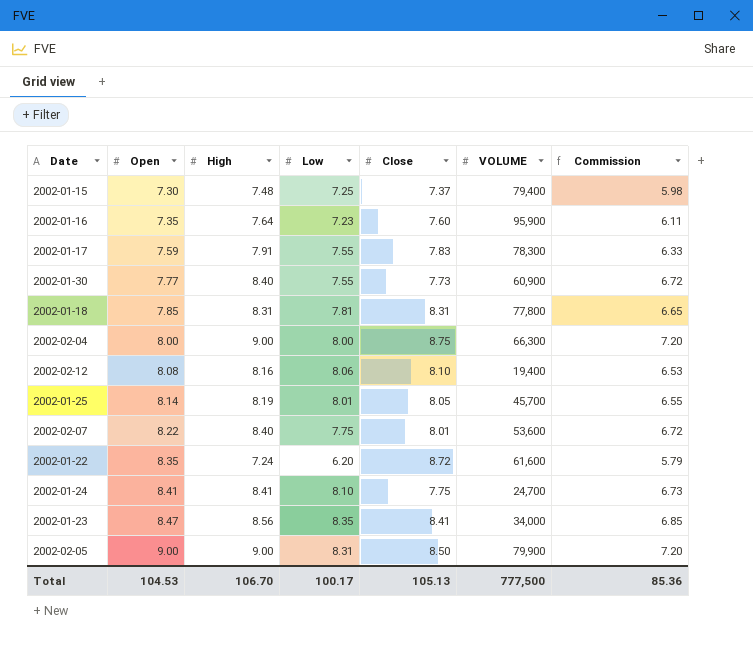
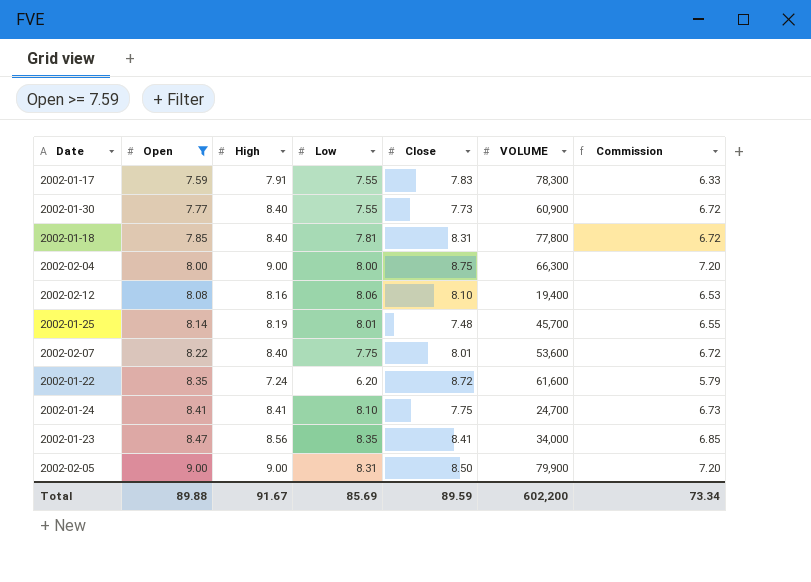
filter: none -> Open >= 7.59
2002-01-18 | High: 8.31 -> 8.40
2002-01-18 | Commission: 6.65 -> 6.72
2002-01-25 | Close: 8.05 -> 7.48
Total | Open: 104.53 -> 89.88
Total | High: 106.70 -> 91.67
Total | Low: 100.17 -> 85.69
Total | Close: 105.13 -> 89.59
Total | VOLUME: 777,500 -> 602,200
Total | Commission: 85.36 -> 73.34

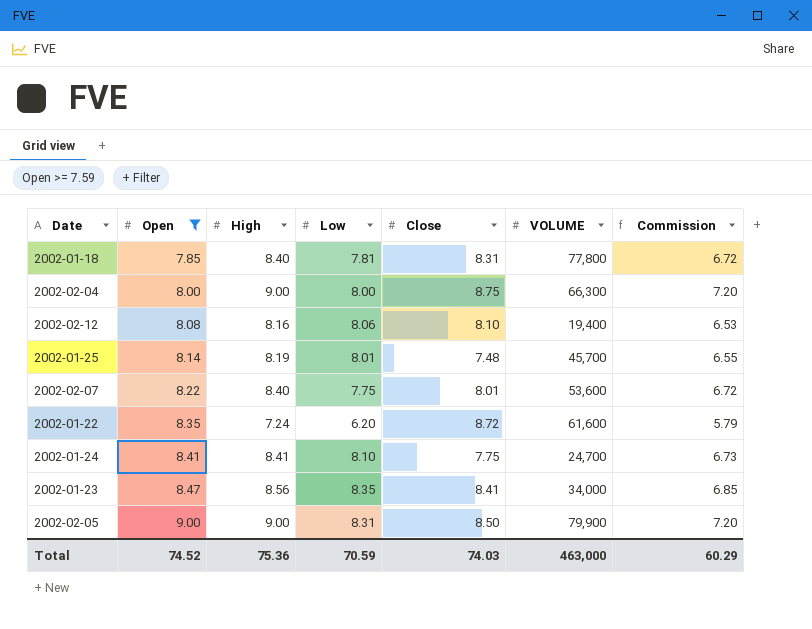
row 2002-01-17: 7.59 | 7.91 | 7.55 | 7.83 | 78,300 | 6.33 -> none
row 2002-01-30: 7.77 | 8.40 | 7.55 | 7.73 | 60,900 | 6.72 -> none
Total | Open: 89.88 -> 74.52
Total | High: 91.67 -> 75.36
Total | Low: 85.69 -> 70.59
Total | Close: 89.59 -> 74.03
Total | VOLUME: 602,200 -> 463,000
Total | Commission: 73.34 -> 60.29

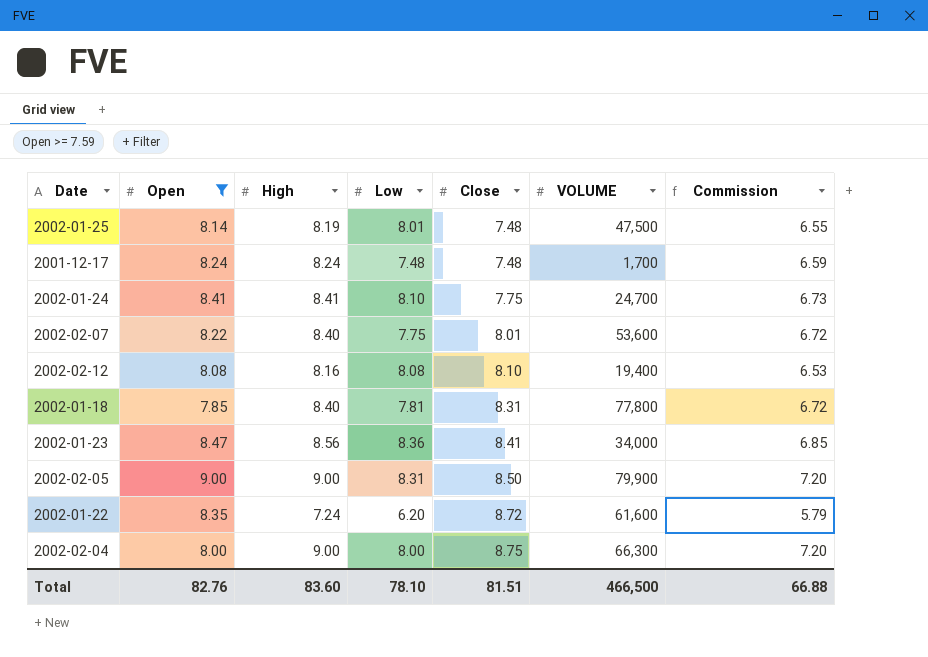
row order: Open ascending -> Close ascending
2002-01-25 | VOLUME: 45,700 -> 47,500
row 2001-12-17: none -> 8.24 | 8.24 | 7.48 | 7.48 | 1,700 | 6.59
2002-02-12 | Low: 8.06 -> 8.08
2002-01-23 | Low: 8.35 -> 8.36
Total | Open: 74.52 -> 82.76
Total | High: 75.36 -> 83.60
Total | Low: 70.59 -> 78.10
Total | Close: 74.03 -> 81.51
Total | VOLUME: 463,000 -> 466,500
Total | Commission: 60.29 -> 66.88

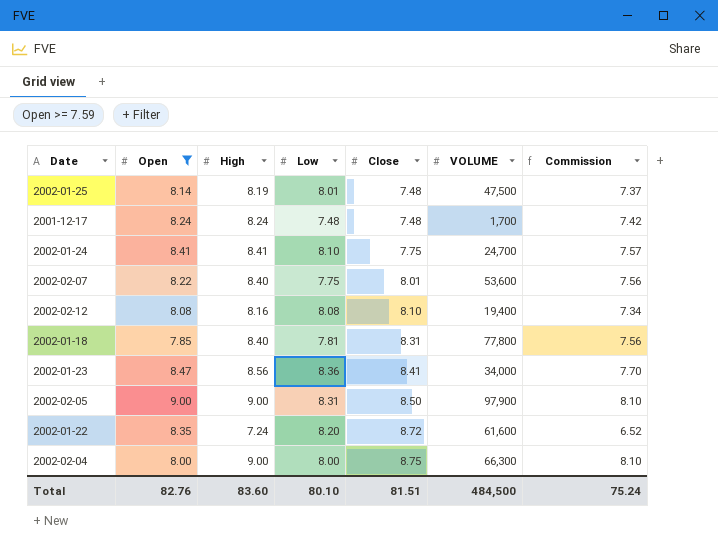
column Commission | formula: [High] * 0.8 -> [High] * 0.9
2002-02-05 | VOLUME: 79,900 -> 97,900
2002-01-22 | Low: 6.20 -> 8.20
Total | Low: 78.10 -> 80.10
Total | VOLUME: 466,500 -> 484,500
Total | Commission: 66.88 -> 75.24

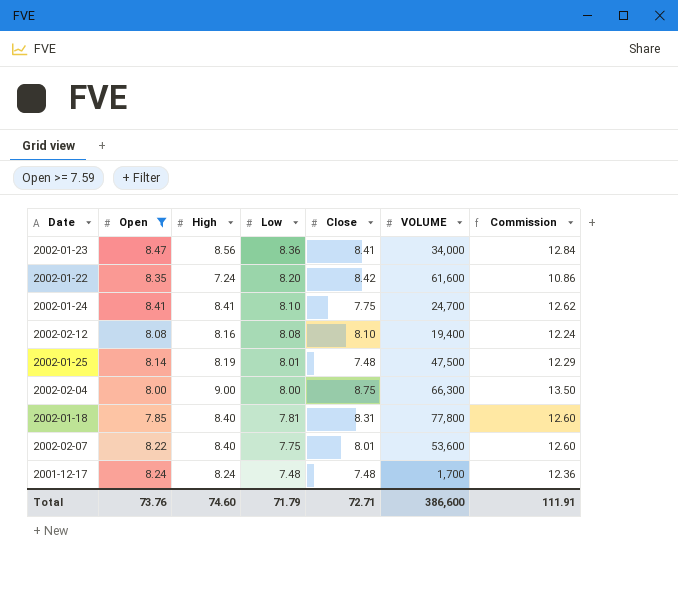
row order: Close ascending -> Low descending
column Commission | formula: [High] * 0.9 -> [High] * 1.5
row 2002-02-05: 9.00 | 9.00 | 8.31 | 8.50 | 97,900 | 8.10 -> none
2002-01-22 | Close: 8.72 -> 8.42
Total | Open: 82.76 -> 73.76
Total | High: 83.60 -> 74.60
Total | Low: 80.10 -> 71.79
Total | Close: 81.51 -> 72.71
Total | VOLUME: 484,500 -> 386,600
Total | Commission: 75.24 -> 111.91

